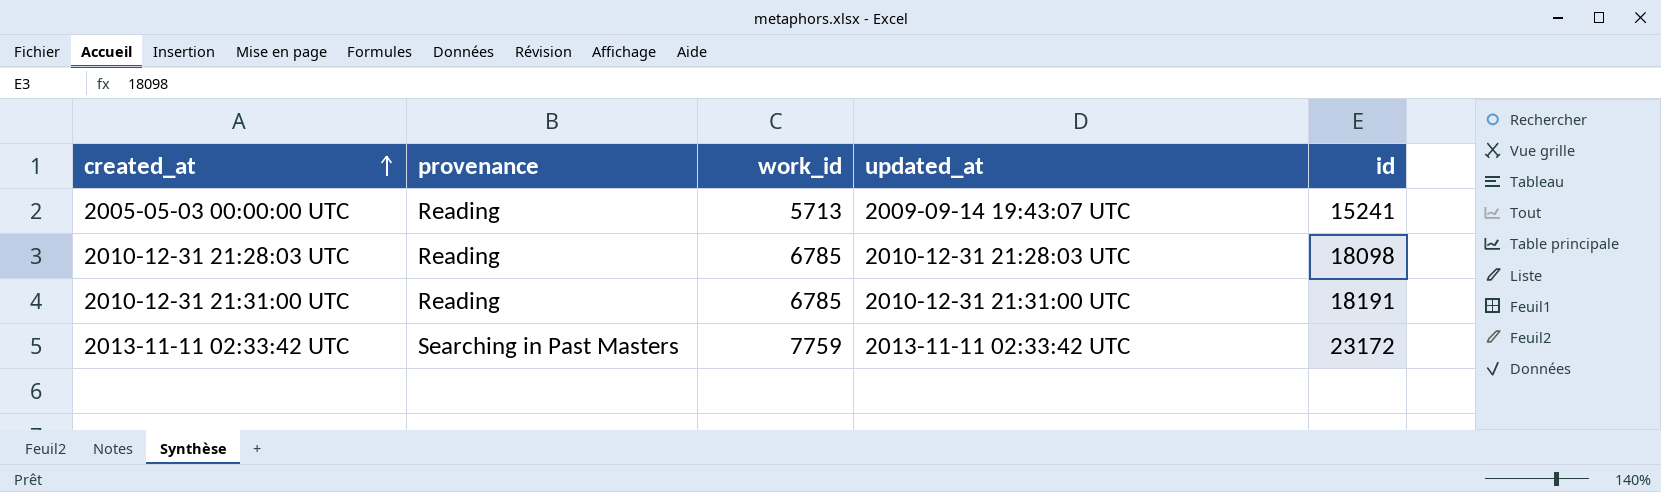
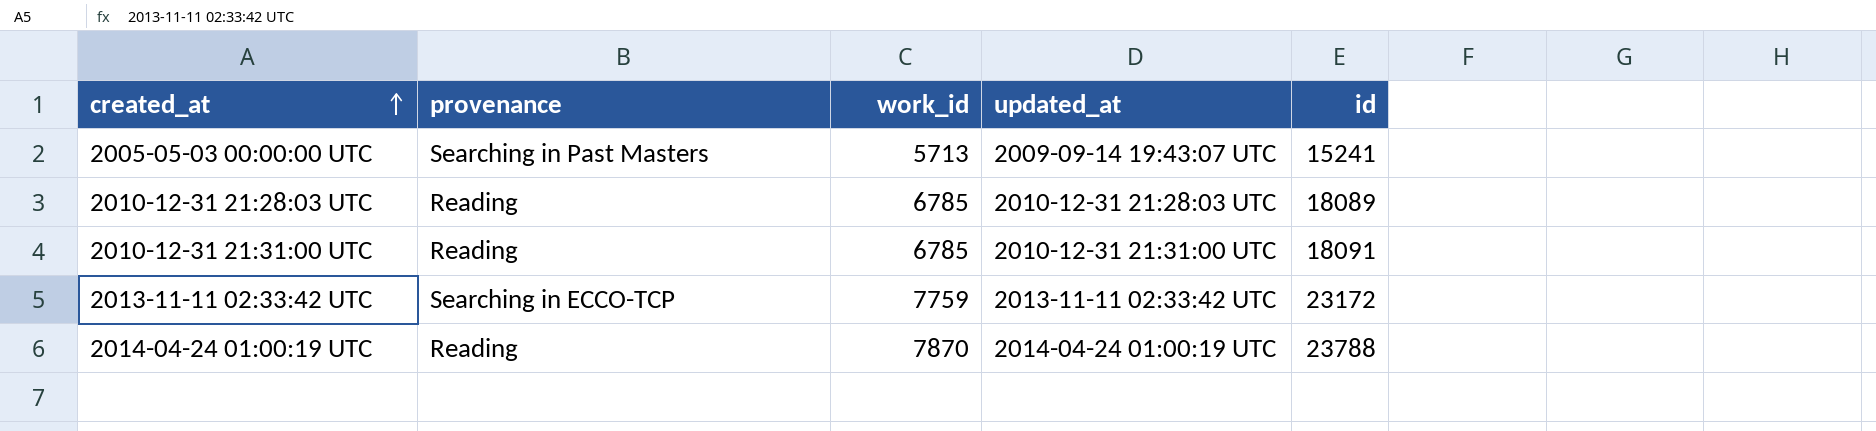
2005-05-03 00:00:00 UTC | provenance: Reading -> Searching in Past Masters
2010-12-31 21:28:03 UTC | id: 18098 -> 18089
2010-12-31 21:31:00 UTC | id: 18191 -> 18091
2013-11-11 02:33:42 UTC | provenance: Searching in Past Masters -> Searching in ECCO-TCP
row 2014-04-24 01:00:19 UTC: none -> Reading | 7870 | 2014-04-24 01:00:19 UTC | 23788

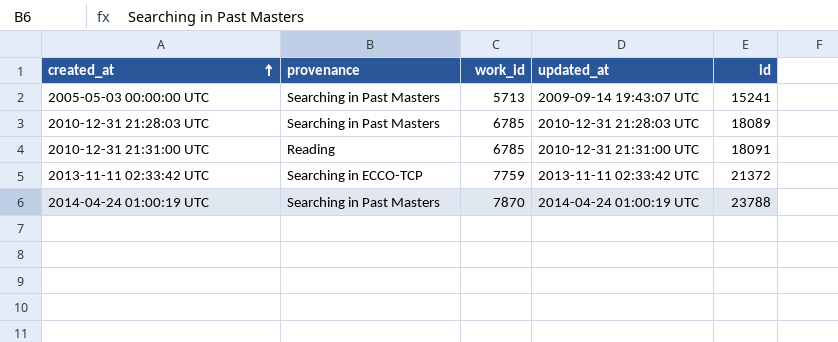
2010-12-31 21:28:03 UTC | provenance: Reading -> Searching in Past Masters
2013-11-11 02:33:42 UTC | id: 23172 -> 21372
2014-04-24 01:00:19 UTC | provenance: Reading -> Searching in Past Masters

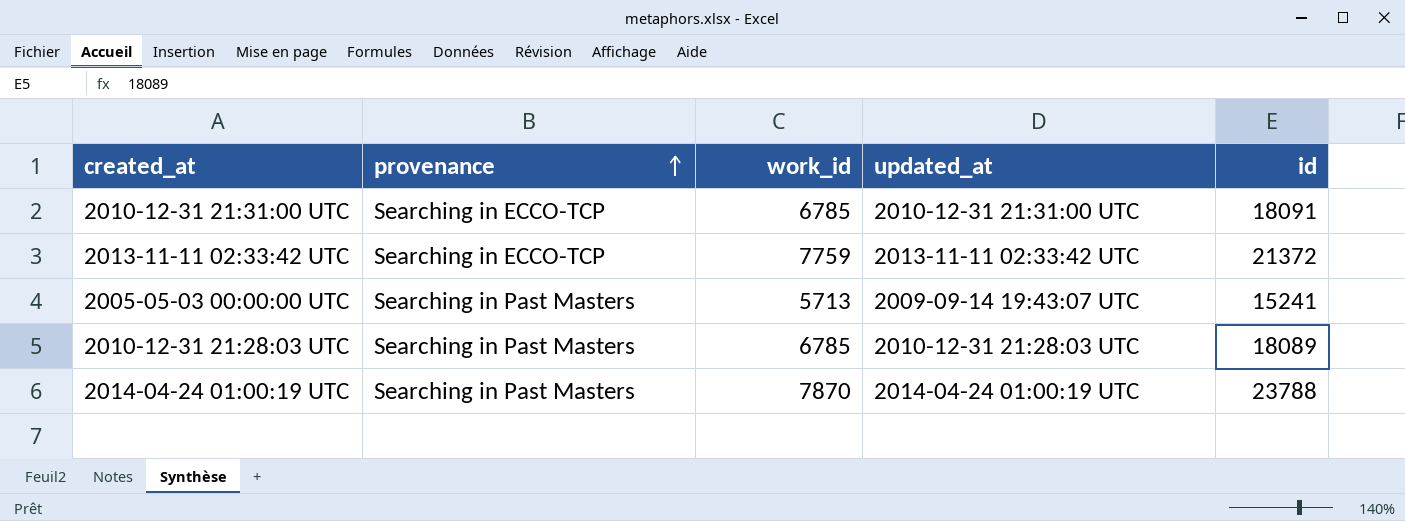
row order: created_at ascending -> provenance ascending
2010-12-31 21:31:00 UTC | provenance: Reading -> Searching in ECCO-TCP

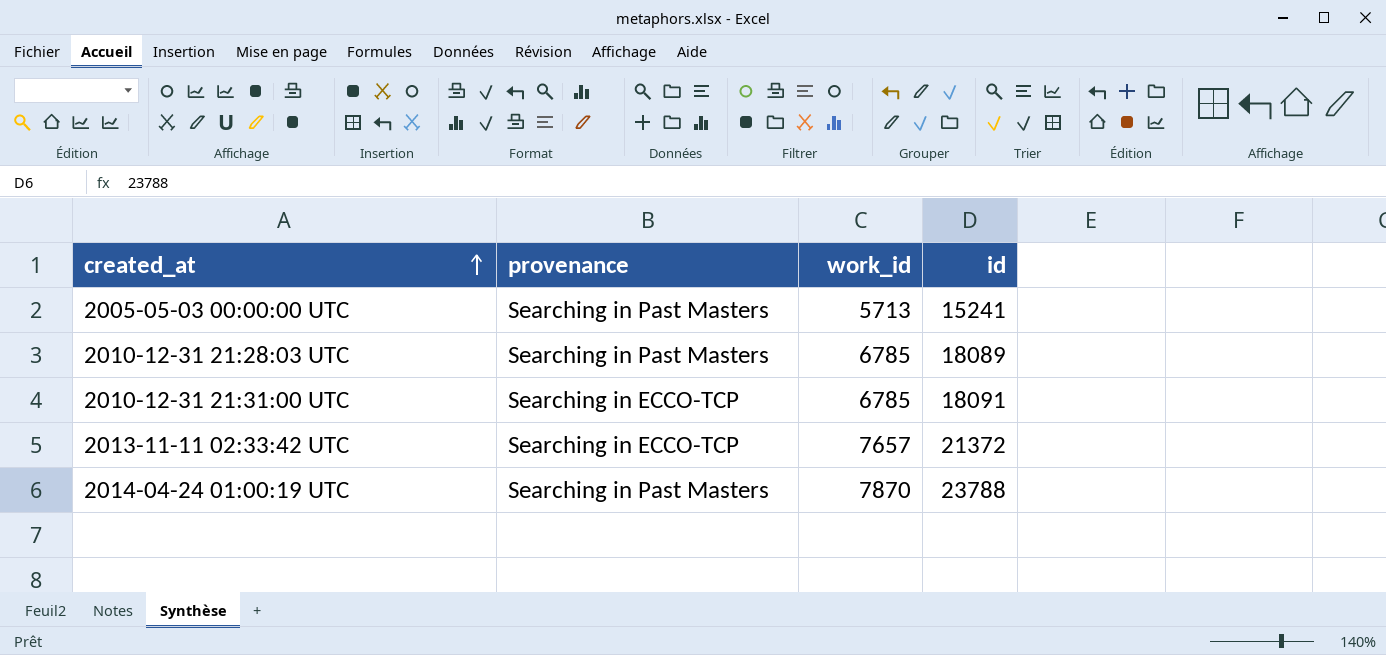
row order: provenance ascending -> created_at ascending
column updated_at | position: 4 -> none
2013-11-11 02:33:42 UTC | work_id: 7759 -> 7657

